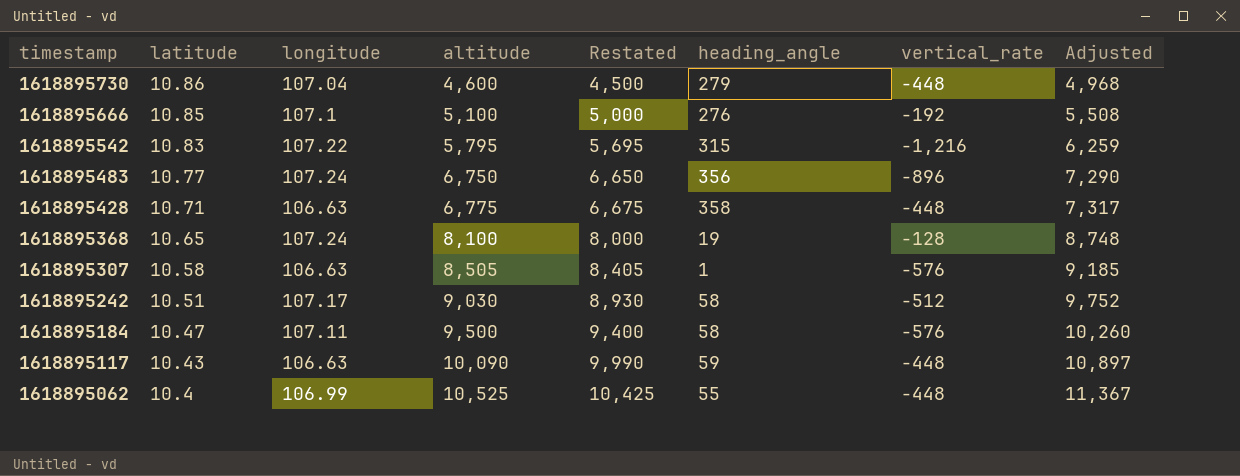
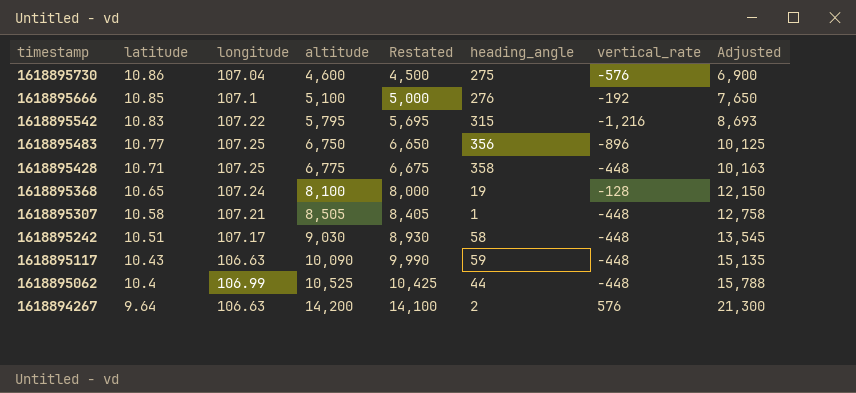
column Adjusted | formula: [altitude] * 1.08 -> [altitude] * 1.5
row 1618895184: 10.47 | 107.11 | 9,500 | 9,400 | 58 | -576 | 10,260 -> none
1618895730 | heading_angle: 279 -> 275
1618895730 | vertical_rate: -448 -> -576
1618895483 | longitude: 107.24 -> 107.25
1618895428 | longitude: 106.63 -> 107.25
1618895307 | longitude: 106.63 -> 107.21
1618895307 | vertical_rate: -576 -> -448
1618895242 | vertical_rate: -512 -> -448
1618895062 | heading_angle: 55 -> 44
row 1618894267: none -> 9.64 | 106.63 | 14,200 | 14,100 | 2 | 576 | 21,300

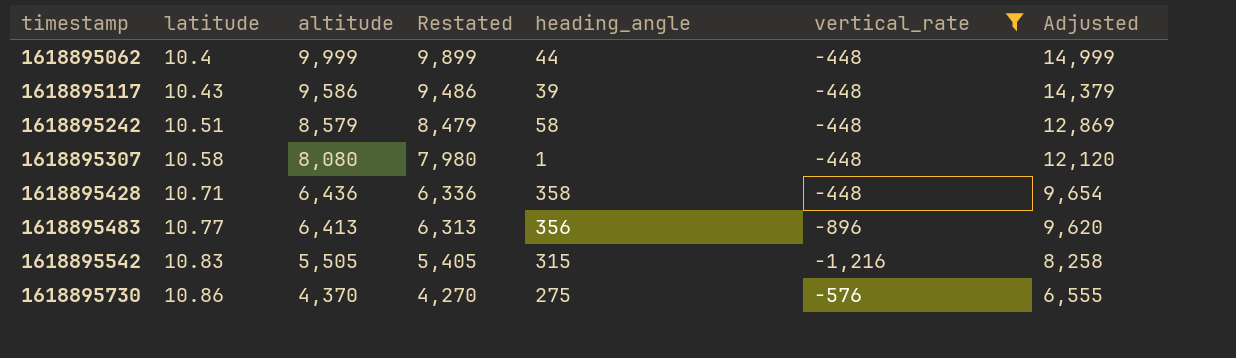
filter: none -> vertical_rate <= -448
row order: timestamp descending -> timestamp ascending
column longitude | position: 3 -> none
1618895062 | altitude: 10,525 -> 9,999
1618895062 | Restated: 10,425 -> 9,899
1618895062 | Adjusted: 15,788 -> 14,999
1618895117 | altitude: 10,090 -> 9,586
1618895117 | Restated: 9,990 -> 9,486
1618895117 | heading_angle: 59 -> 39
1618895117 | Adjusted: 15,135 -> 14,379
1618895242 | altitude: 9,030 -> 8,579
1618895242 | Restated: 8,930 -> 8,479
1618895242 | Adjusted: 13,545 -> 12,869
1618895307 | altitude: 8,505 -> 8,080
1618895307 | Restated: 8,405 -> 7,980
1618895307 | Adjusted: 12,758 -> 12,120
1618895428 | altitude: 6,775 -> 6,436
1618895428 | Restated: 6,675 -> 6,336
1618895428 | Adjusted: 10,163 -> 9,654
1618895483 | altitude: 6,750 -> 6,413
1618895483 | Restated: 6,650 -> 6,313
1618895483 | Adjusted: 10,125 -> 9,620
1618895542 | altitude: 5,795 -> 5,505
1618895542 | Restated: 5,695 -> 5,405
1618895542 | Adjusted: 8,693 -> 8,258
1618895730 | altitude: 4,600 -> 4,370
1618895730 | Restated: 4,500 -> 4,270
1618895730 | Adjusted: 6,900 -> 6,555

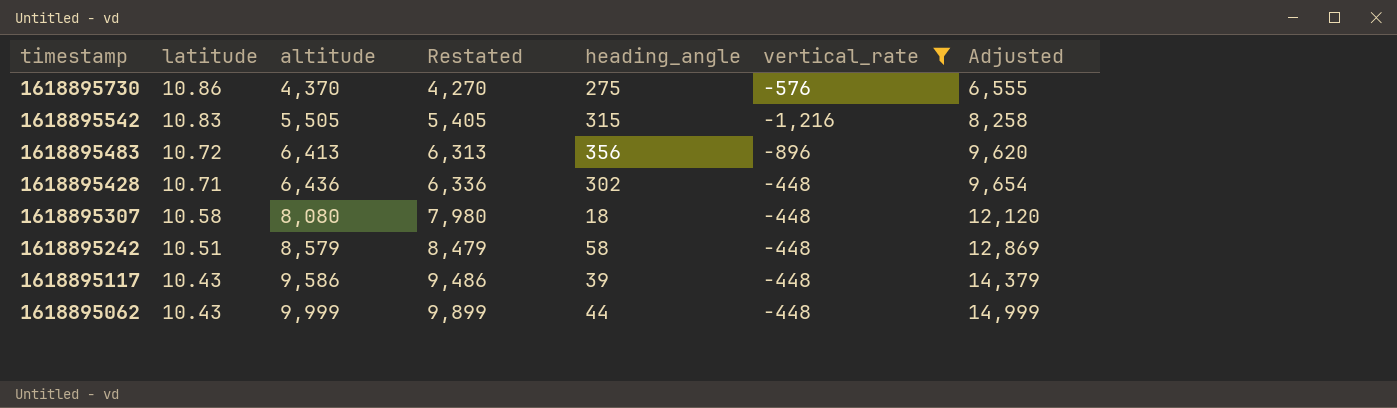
row order: timestamp ascending -> timestamp descending
1618895483 | latitude: 10.77 -> 10.72
1618895428 | heading_angle: 358 -> 302
1618895307 | heading_angle: 1 -> 18
1618895062 | latitude: 10.4 -> 10.43

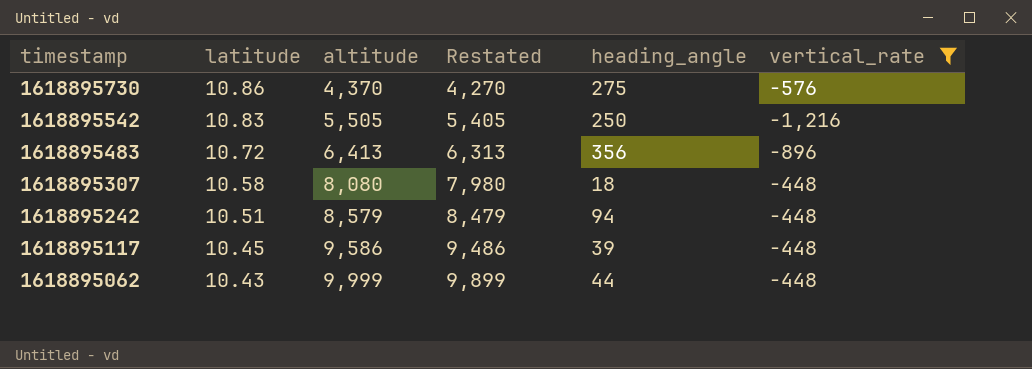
column Adjusted | formula: [altitude] * 1.5 -> none
row 1618895428: 10.71 | 6,436 | 6,336 | 302 | -448 | 9,654 -> none
1618895542 | heading_angle: 315 -> 250
1618895242 | heading_angle: 58 -> 94
1618895117 | latitude: 10.43 -> 10.45

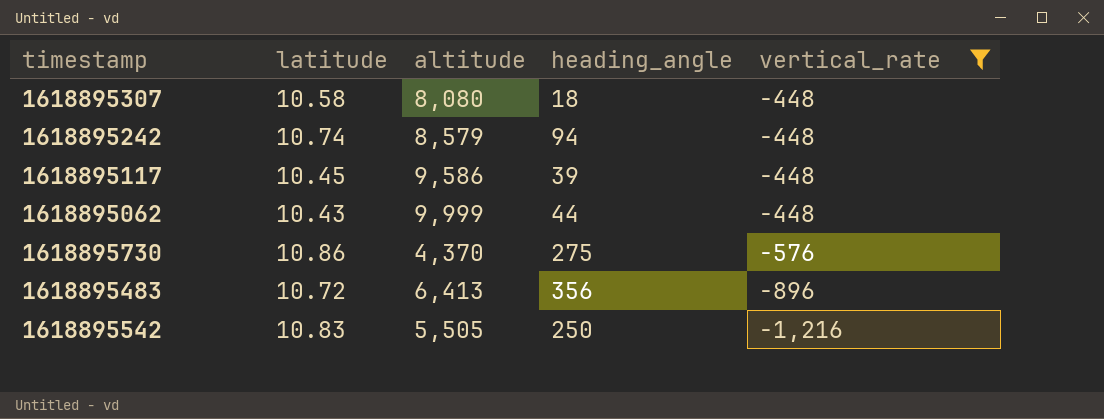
row order: timestamp descending -> vertical_rate descending
column Restated | formula: [altitude] - 100 -> none
1618895242 | latitude: 10.51 -> 10.74

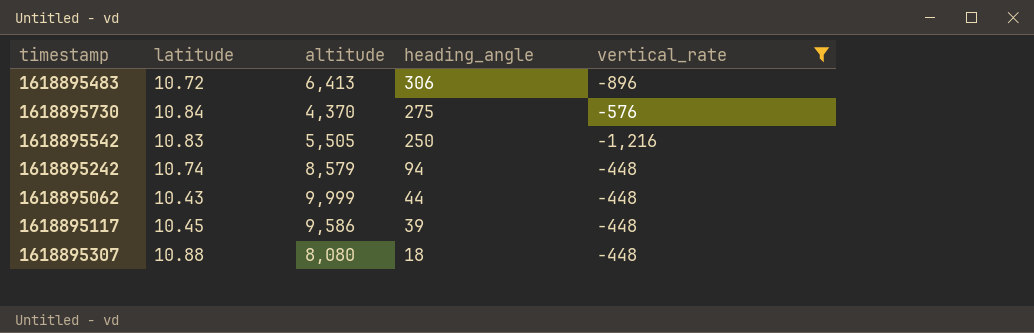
row order: vertical_rate descending -> heading_angle descending
1618895483 | heading_angle: 356 -> 306
1618895730 | latitude: 10.86 -> 10.84
1618895307 | latitude: 10.58 -> 10.88

